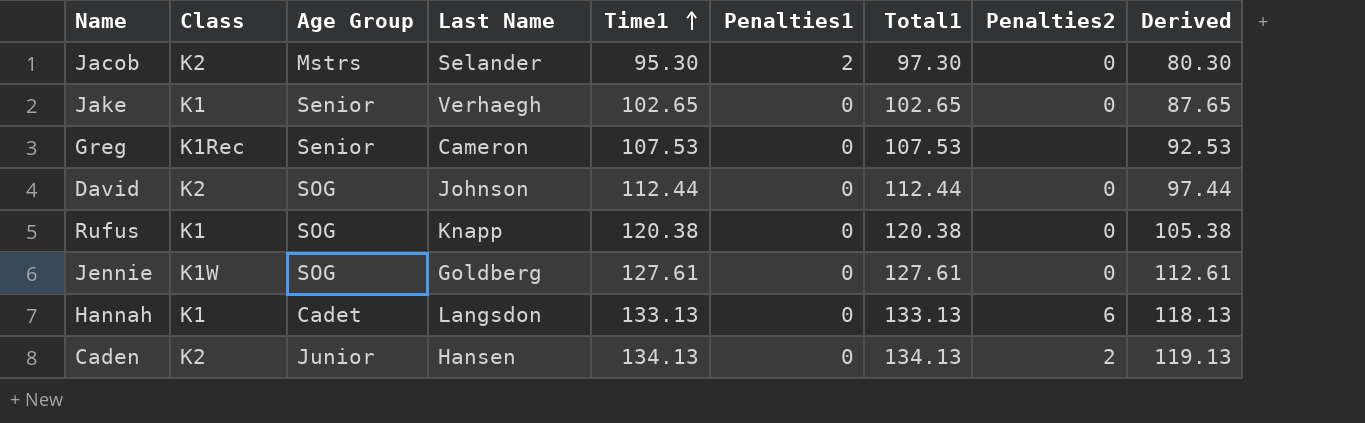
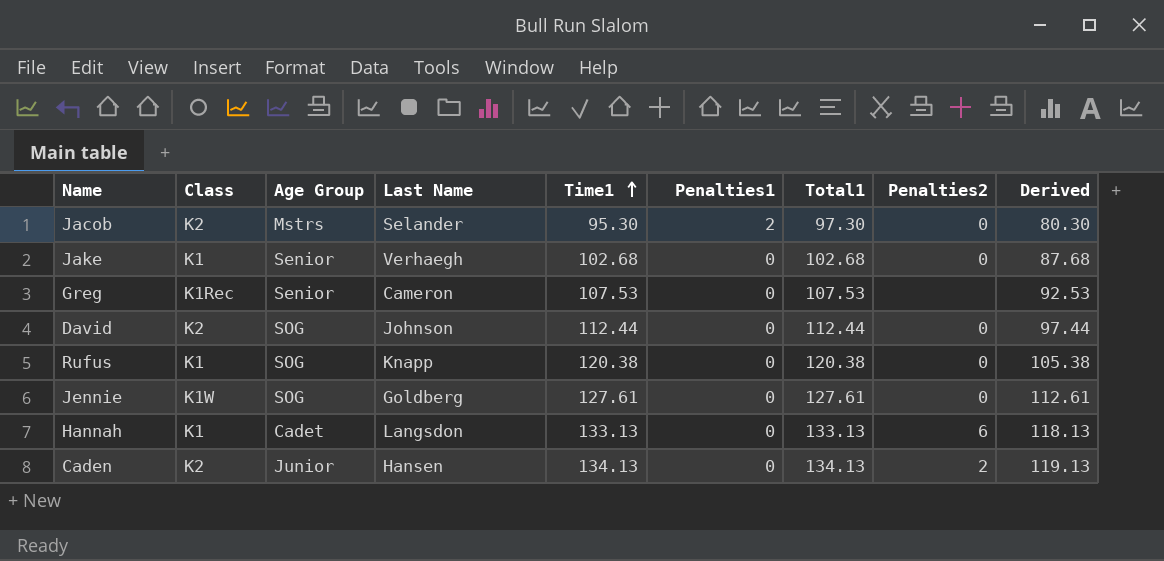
Jake | Time1: 102.65 -> 102.68
Jake | Total1: 102.65 -> 102.68
Jake | Derived: 87.65 -> 87.68

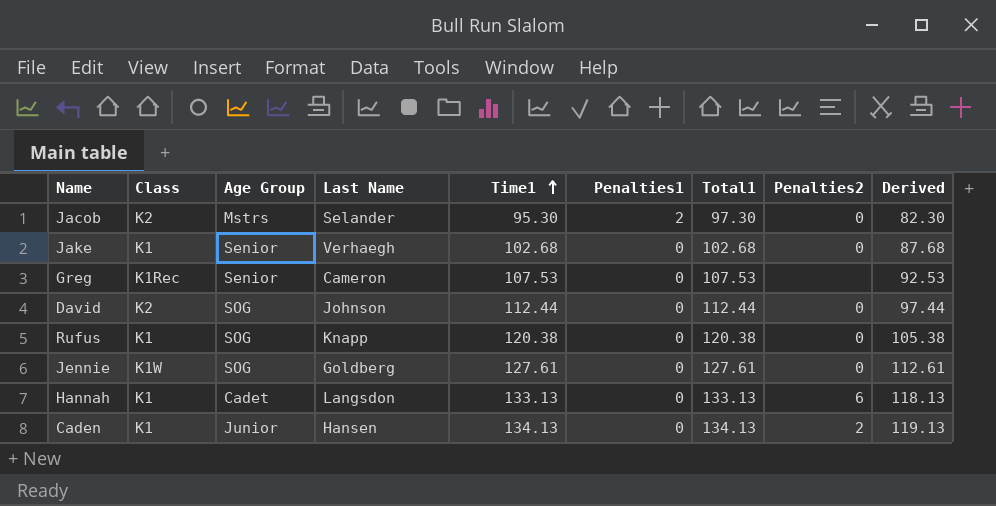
column Derived | formula: [Time1] - 15 -> [Total1] - 15
Caden | Class: K2 -> K1

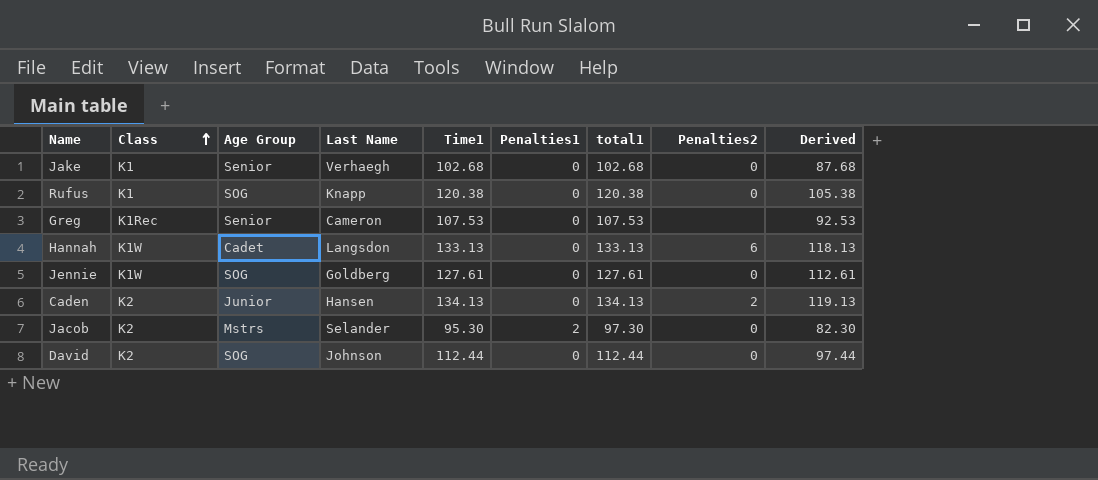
row order: Time1 ascending -> Class ascending
column name: Total1 -> total1
Hannah | Class: K1 -> K1W
Caden | Class: K1 -> K2

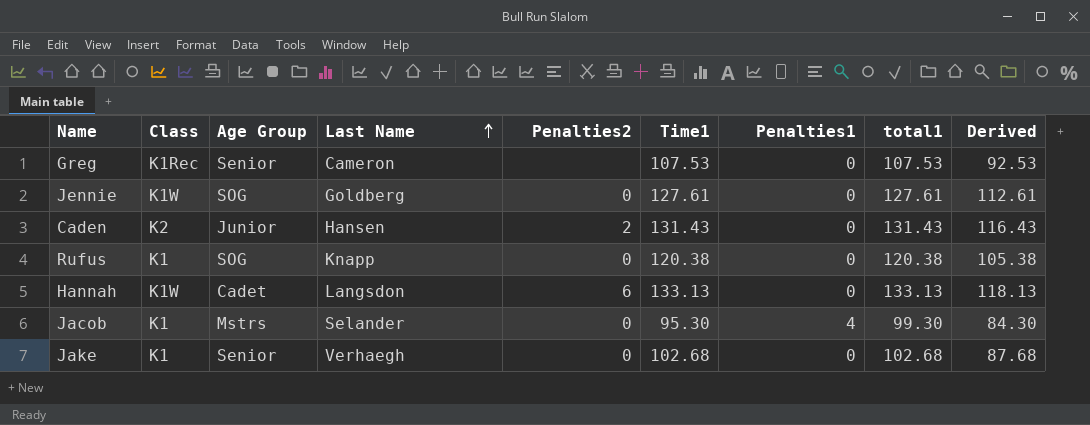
row order: Class ascending -> Last Name ascending
column Penalties2 | position: 8 -> 5
row David: K2 | SOG | Johnson | 112.44 | 0 | 112.44 | 0 | 97.44 -> none
Caden | Time1: 134.13 -> 131.43
Caden | total1: 134.13 -> 131.43
Caden | Derived: 119.13 -> 116.43
Jacob | Class: K2 -> K1
Jacob | Penalties1: 2 -> 4
Jacob | total1: 97.30 -> 99.30
Jacob | Derived: 82.30 -> 84.30

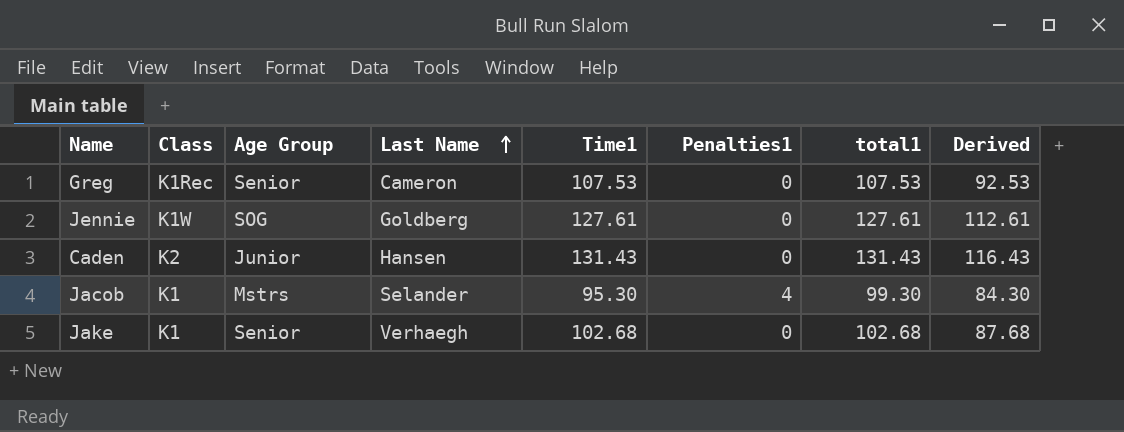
column Penalties2 | position: 5 -> none
row Rufus: K1 | SOG | Knapp | 0 | 120.38 | 0 | 120.38 | 105.38 -> none
row Hannah: K1W | Cadet | Langsdon | 6 | 133.13 | 0 | 133.13 | 118.13 -> none

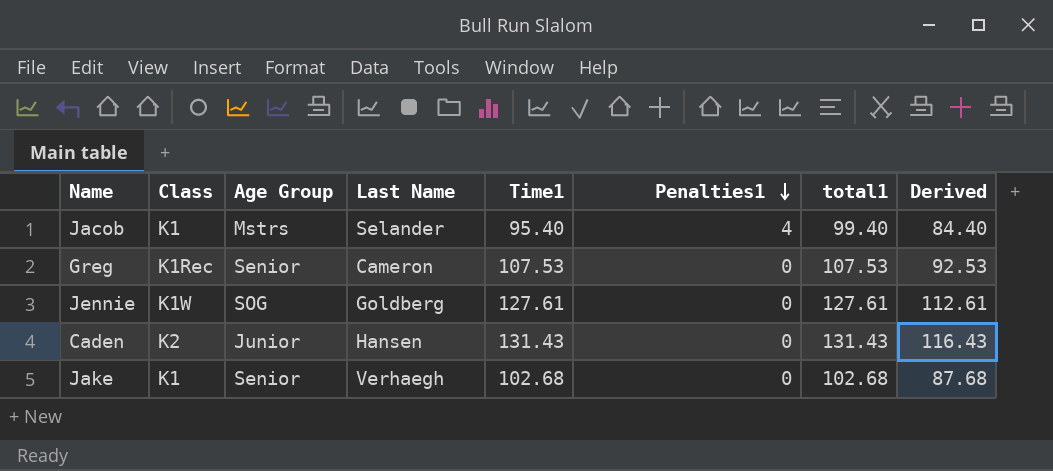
row order: Last Name ascending -> Penalties1 descending
Jacob | Time1: 95.30 -> 95.40
Jacob | total1: 99.30 -> 99.40
Jacob | Derived: 84.30 -> 84.40

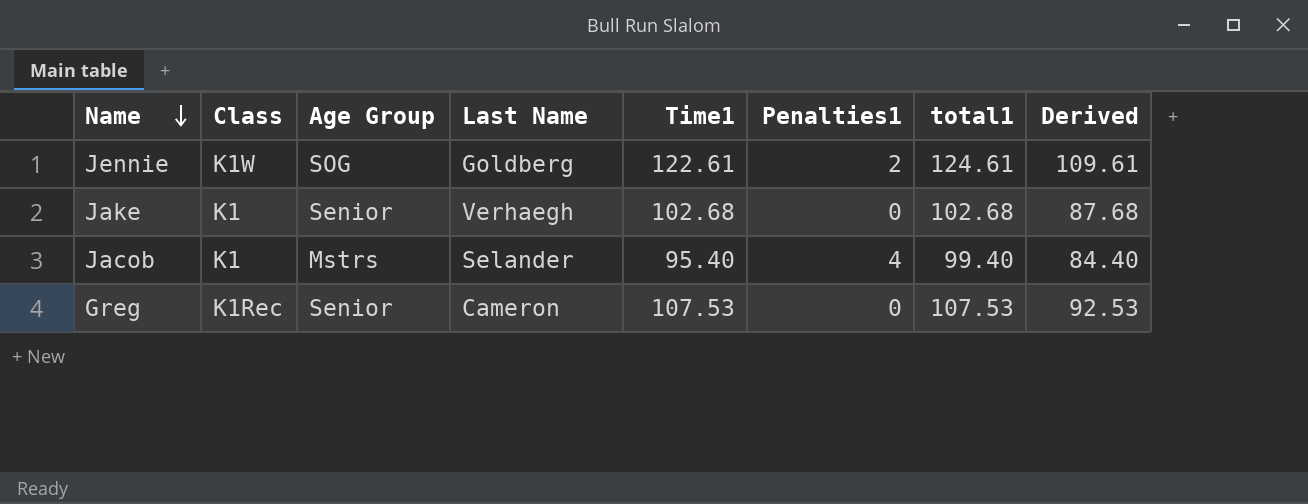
row order: Penalties1 descending -> Name descending
row Caden: K2 | Junior | Hansen | 131.43 | 0 | 131.43 | 116.43 -> none
Jennie | Time1: 127.61 -> 122.61
Jennie | Penalties1: 0 -> 2
Jennie | total1: 127.61 -> 124.61
Jennie | Derived: 112.61 -> 109.61

